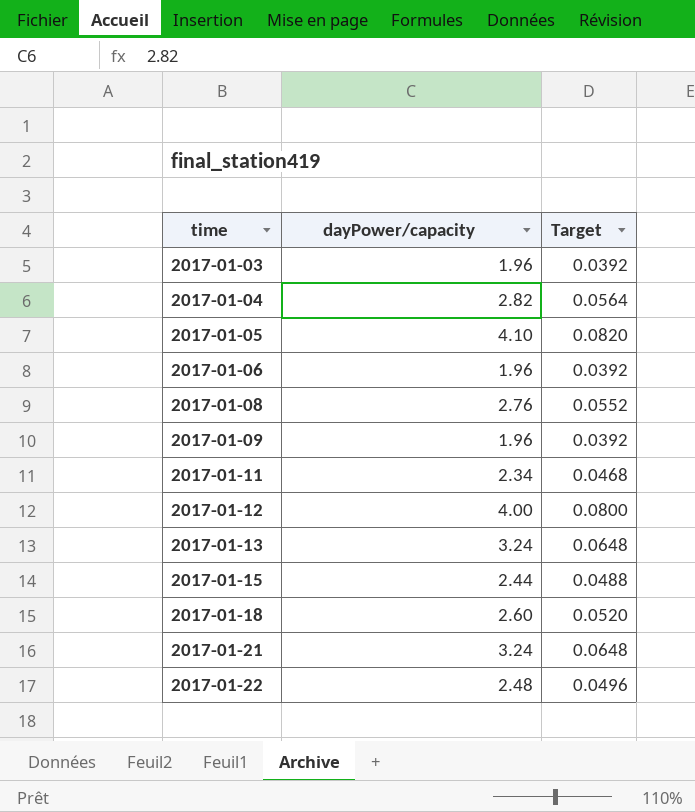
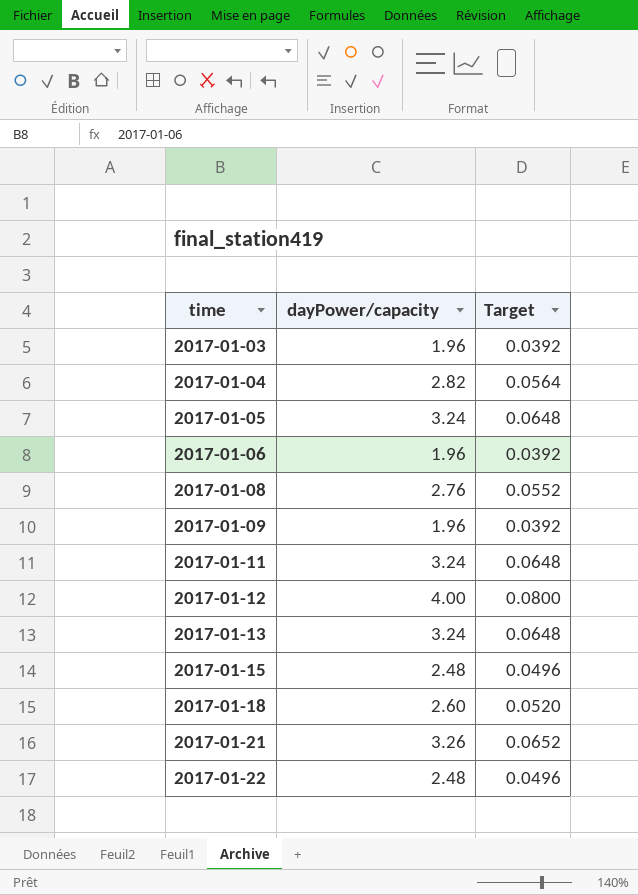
2017-01-05 | dayPower/capacity: 4.10 -> 3.24
2017-01-05 | Target: 0.0820 -> 0.0648
2017-01-11 | dayPower/capacity: 2.34 -> 3.24
2017-01-11 | Target: 0.0468 -> 0.0648
2017-01-15 | dayPower/capacity: 2.44 -> 2.48
2017-01-15 | Target: 0.0488 -> 0.0496
2017-01-21 | dayPower/capacity: 3.24 -> 3.26
2017-01-21 | Target: 0.0648 -> 0.0652

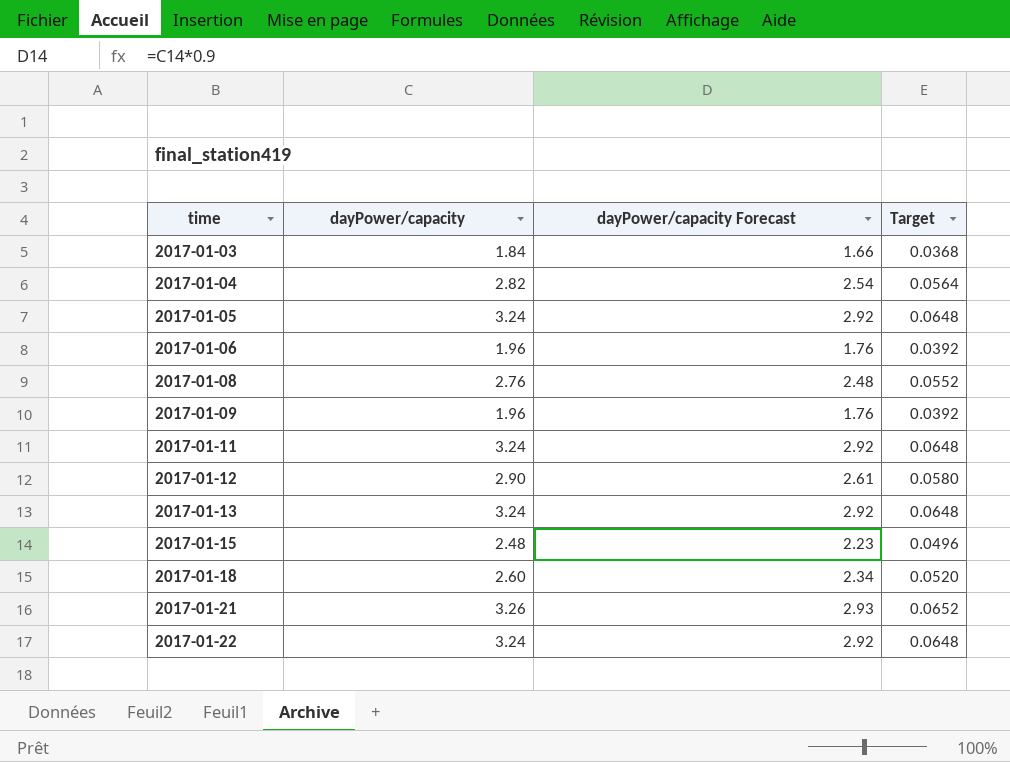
column dayPower/capacity Forecast | formula: none -> [dayPower/capacity] * 0.9
2017-01-03 | dayPower/capacity: 1.96 -> 1.84
2017-01-03 | Target: 0.0392 -> 0.0368
2017-01-12 | dayPower/capacity: 4.00 -> 2.90
2017-01-12 | Target: 0.0800 -> 0.0580
2017-01-22 | dayPower/capacity: 2.48 -> 3.24
2017-01-22 | Target: 0.0496 -> 0.0648

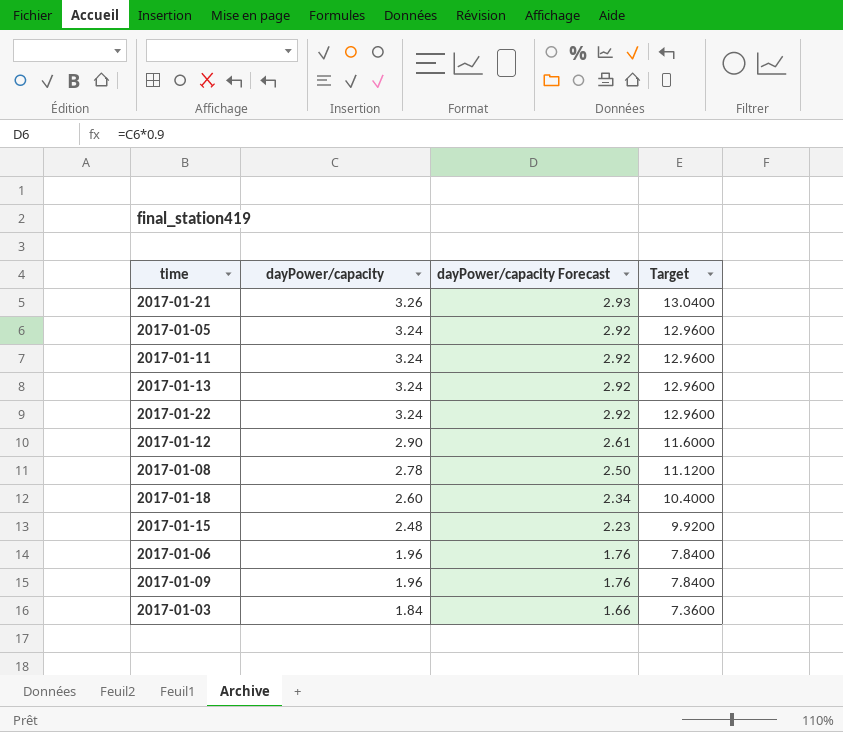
row order: time ascending -> dayPower/capacity descending
column Target | formula: [dayPower/capacity] * 0.02 -> [dayPower/capacity] * 4
row 2017-01-04: 2.82 | 2.54 | 0.0564 -> none
2017-01-08 | dayPower/capacity: 2.76 -> 2.78
2017-01-08 | dayPower/capacity Forecast: 2.48 -> 2.50

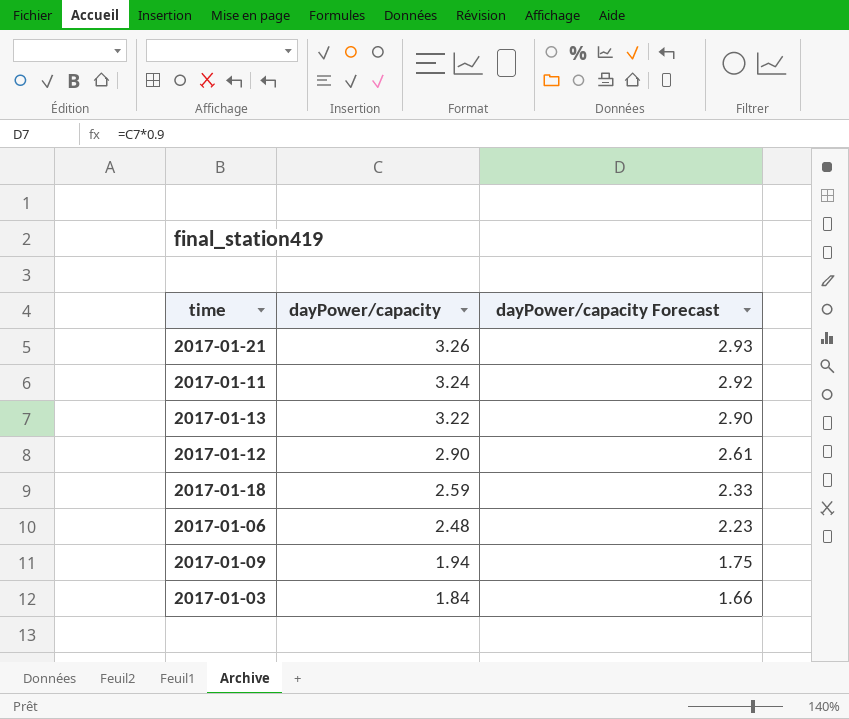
column Target | formula: [dayPower/capacity] * 4 -> none
row 2017-01-05: 3.24 | 2.92 | 12.9600 -> none
row 2017-01-22: 3.24 | 2.92 | 12.9600 -> none
row 2017-01-08: 2.78 | 2.50 | 11.1200 -> none
row 2017-01-15: 2.48 | 2.23 | 9.9200 -> none
2017-01-13 | dayPower/capacity: 3.24 -> 3.22
2017-01-13 | dayPower/capacity Forecast: 2.92 -> 2.90
2017-01-18 | dayPower/capacity: 2.60 -> 2.59
2017-01-18 | dayPower/capacity Forecast: 2.34 -> 2.33
2017-01-06 | dayPower/capacity: 1.96 -> 2.48
2017-01-06 | dayPower/capacity Forecast: 1.76 -> 2.23
2017-01-09 | dayPower/capacity: 1.96 -> 1.94
2017-01-09 | dayPower/capacity Forecast: 1.76 -> 1.75

